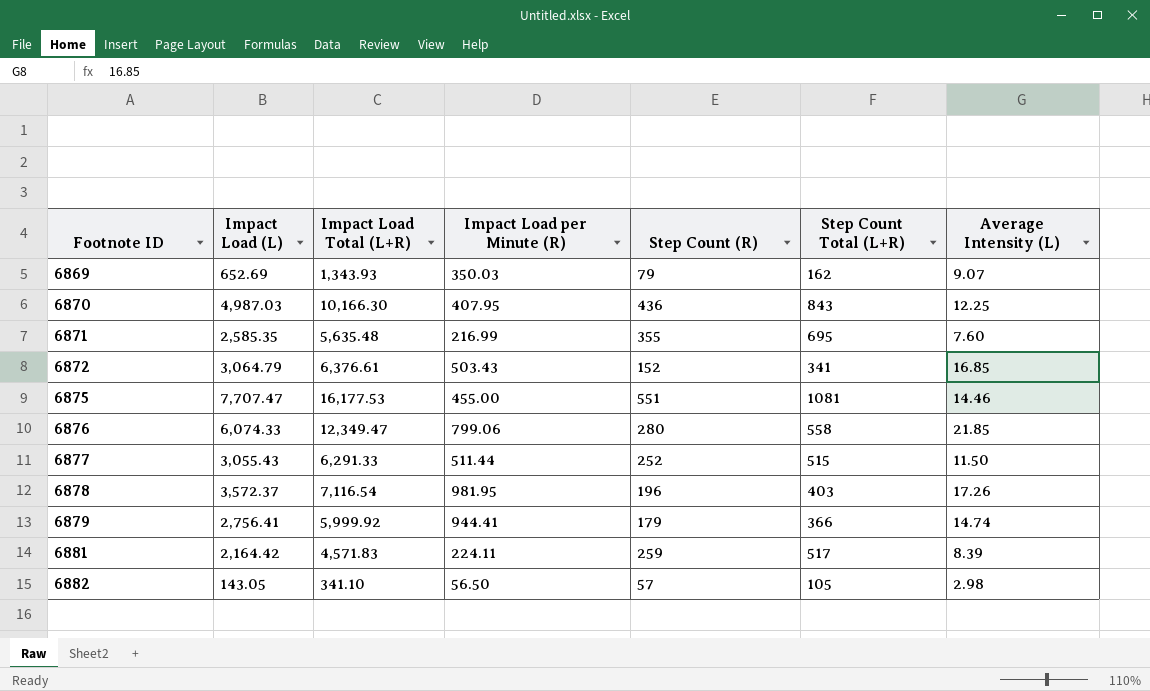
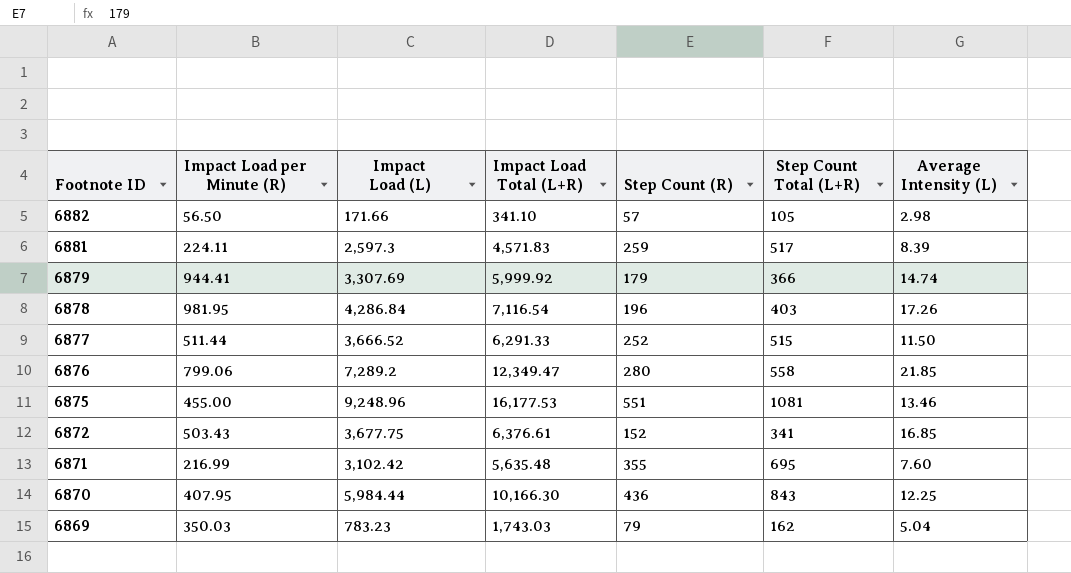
row order: Footnote ID ascending -> Footnote ID descending
column Impact Load per Minute (R) | position: 4 -> 2
6882 | Impact Load (L): 143.05 -> 171.66
6881 | Impact Load (L): 2,164.42 -> 2,597.3
6879 | Impact Load (L): 2,756.41 -> 3,307.69
6878 | Impact Load (L): 3,572.37 -> 4,286.84
6877 | Impact Load (L): 3,055.43 -> 3,666.52
6876 | Impact Load (L): 6,074.33 -> 7,289.2
6875 | Impact Load (L): 7,707.47 -> 9,248.96
6875 | Average Intensity (L): 14.46 -> 13.46
6872 | Impact Load (L): 3,064.79 -> 3,677.75
6871 | Impact Load (L): 2,585.35 -> 3,102.42
6870 | Impact Load (L): 4,987.03 -> 5,984.44
6869 | Impact Load (L): 652.69 -> 783.23
6869 | Impact Load Total (L+R): 1,343.93 -> 1,743.03
6869 | Average Intensity (L): 9.07 -> 5.04

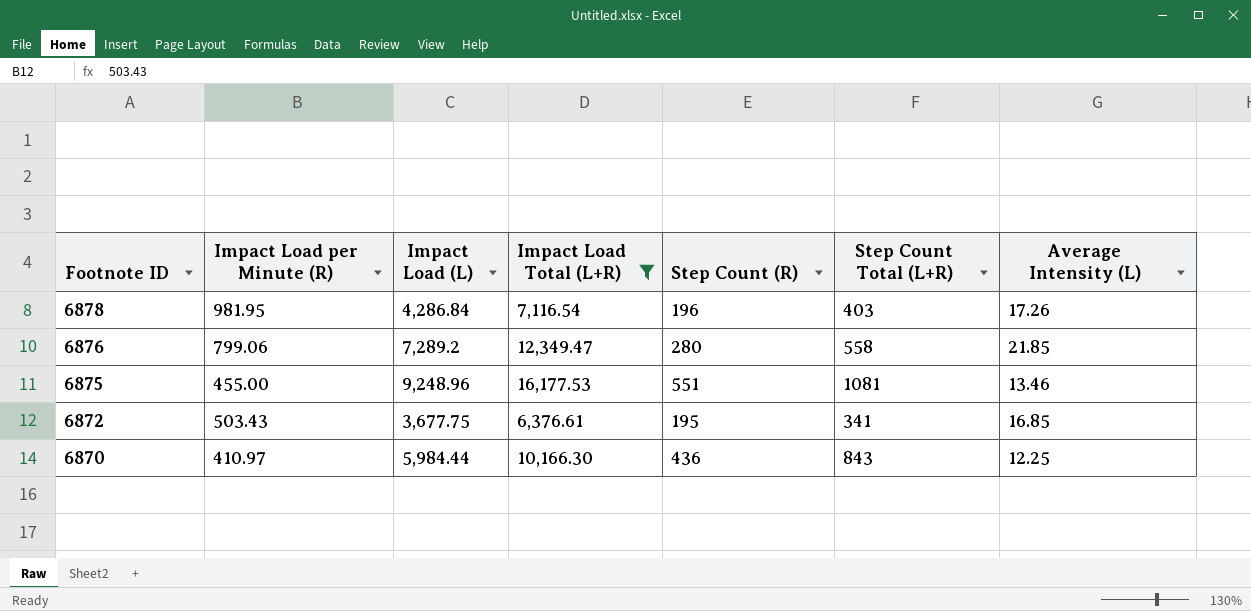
filter: none -> Impact Load Total (L+R) >= 6,376.61
6872 | Step Count (R): 152 -> 195
6870 | Impact Load per Minute (R): 407.95 -> 410.97

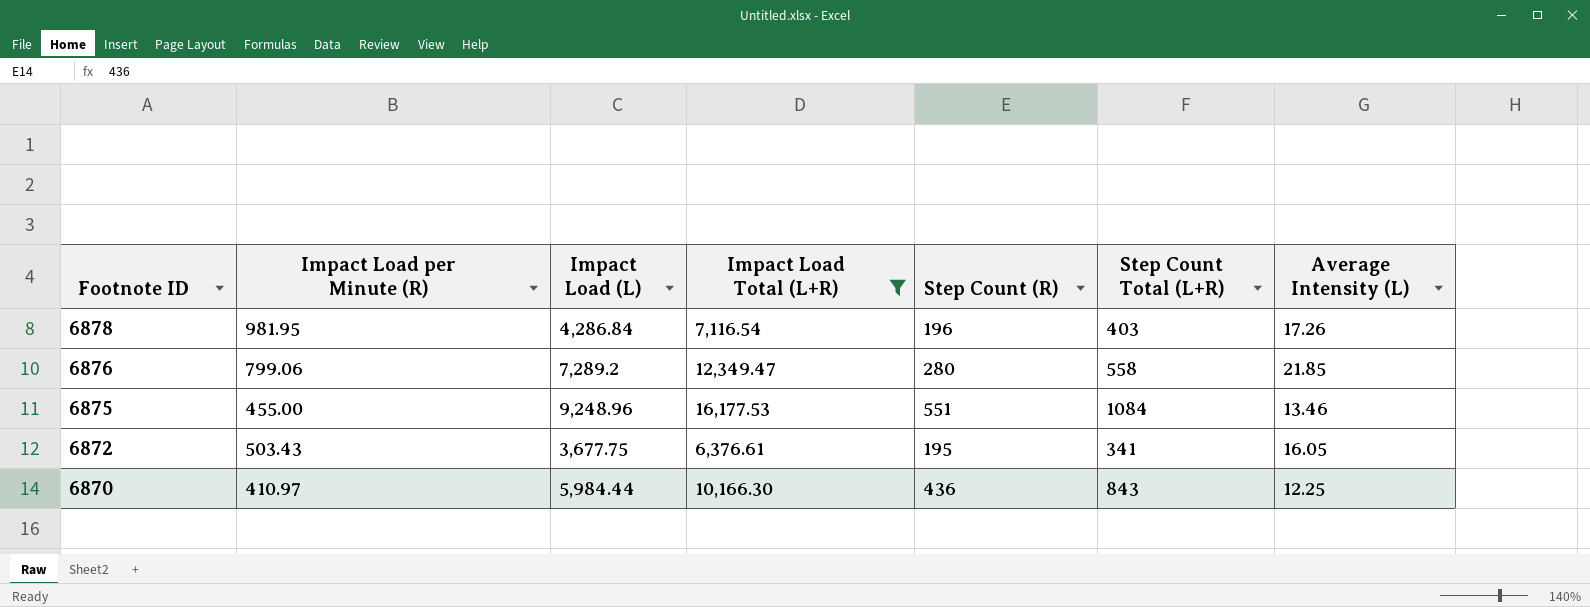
6875 | Step Count Total (L+R): 1081 -> 1084
6872 | Average Intensity (L): 16.85 -> 16.05

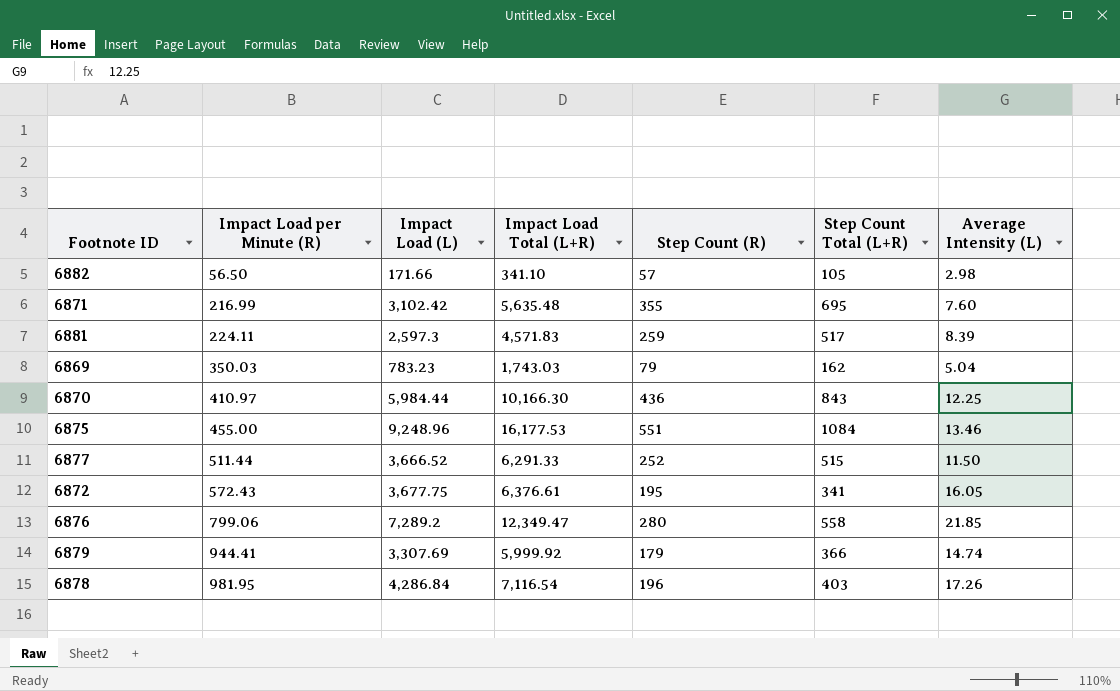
filter: Impact Load Total (L+R) >= 6,376.61 -> none
row order: Footnote ID descending -> Impact Load per Minute (R) ascending
6872 | Impact Load per Minute (R): 503.43 -> 572.43

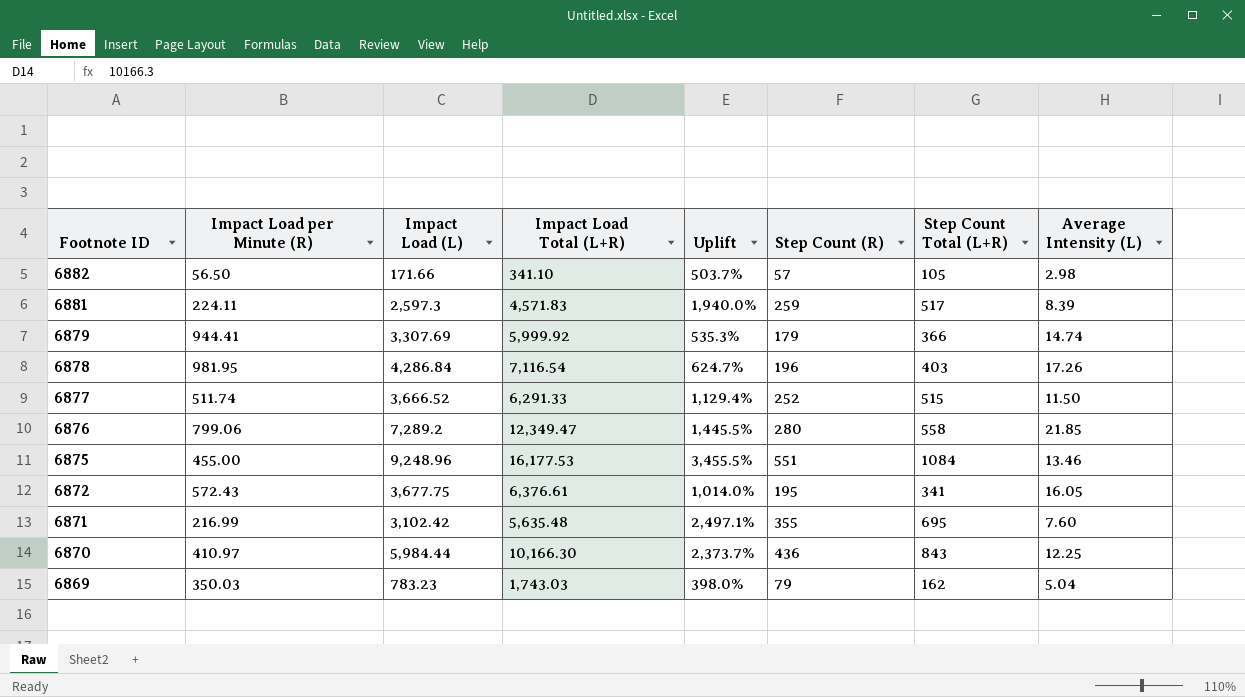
row order: Impact Load per Minute (R) ascending -> Footnote ID descending
column Uplift | formula: none -> ([Impact Load Total (L+R)] - [Impact Load per Minute (R)]) / [Impact Load per Minute (R)]
6877 | Impact Load per Minute (R): 511.44 -> 511.74

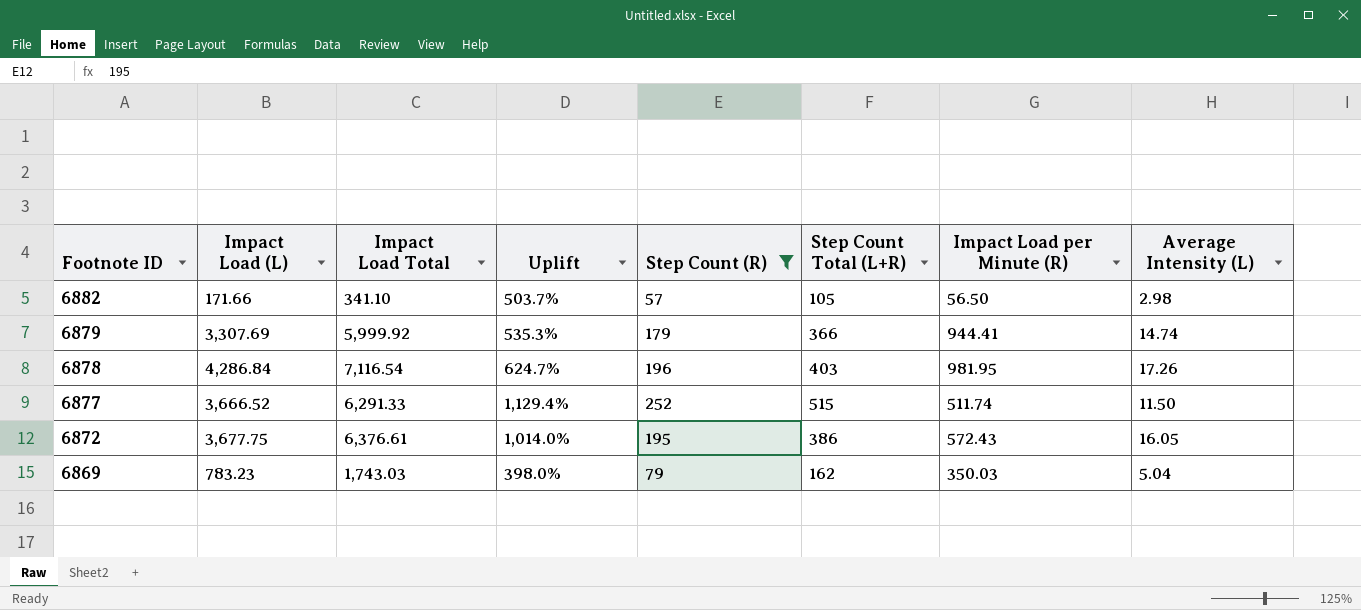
filter: none -> Step Count (R) <= 252
column name: Impact Load Total (L+R) -> Impact Load Total
column Impact Load per Minute (R) | position: 2 -> 7
6872 | Step Count Total (L+R): 341 -> 386

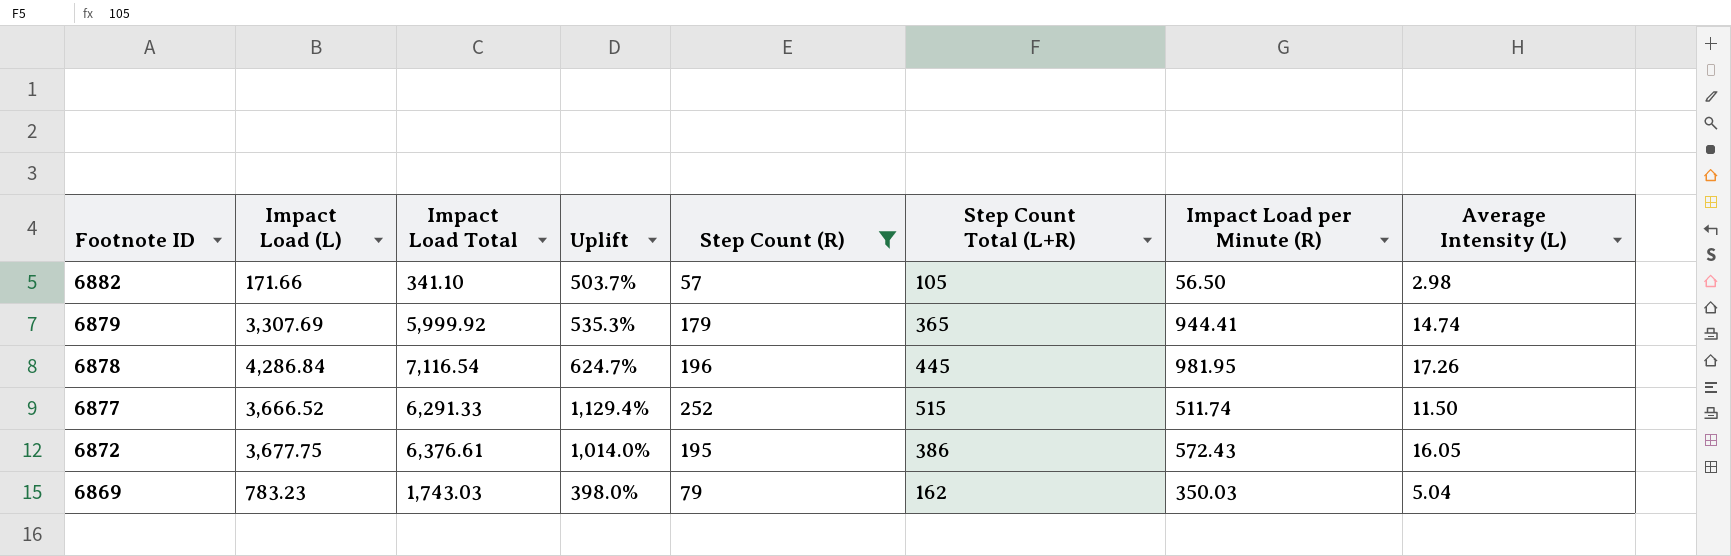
6879 | Step Count Total (L+R): 366 -> 365
6878 | Step Count Total (L+R): 403 -> 445

